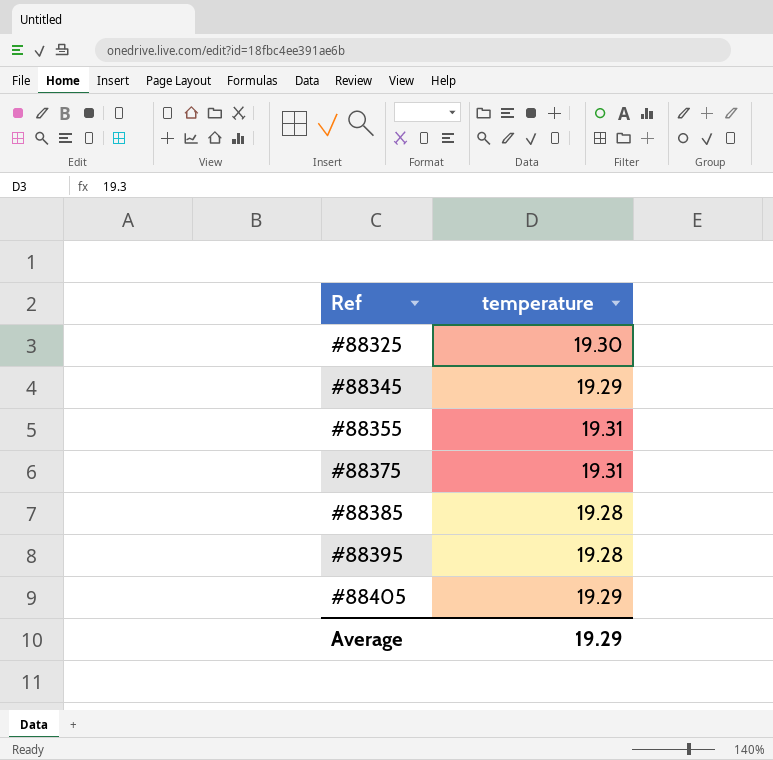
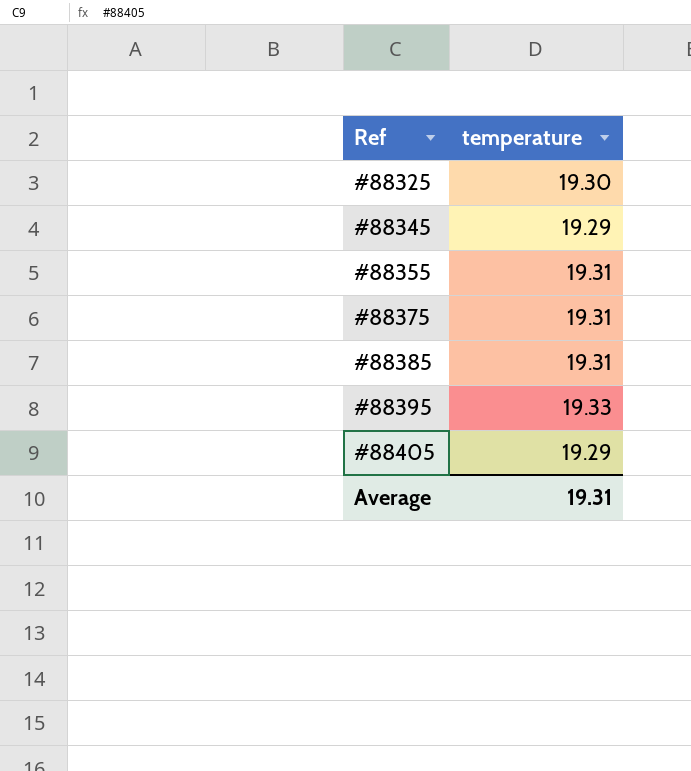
#88385 | temperature: 19.28 -> 19.31
#88395 | temperature: 19.28 -> 19.33
Average | temperature: 19.29 -> 19.31

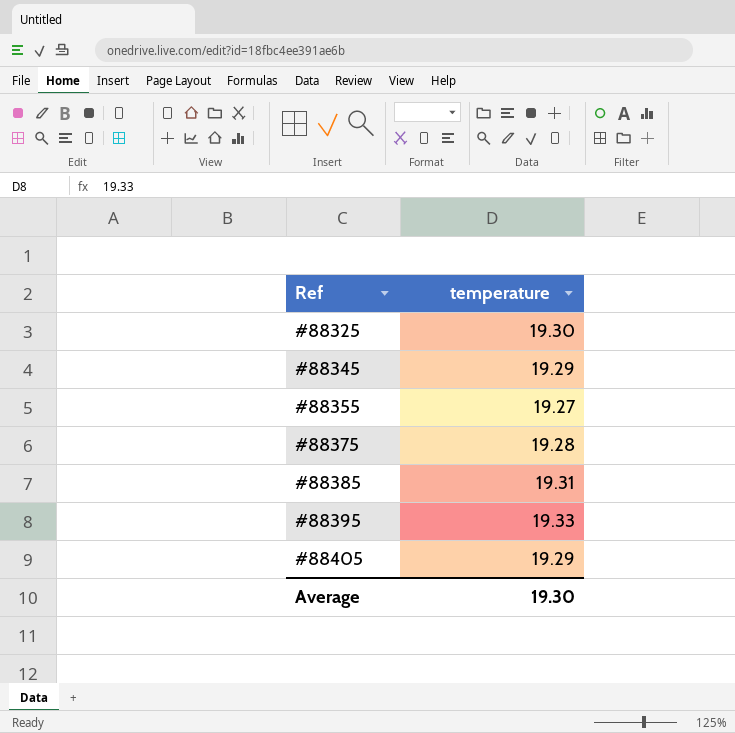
#88355 | temperature: 19.31 -> 19.27
#88375 | temperature: 19.31 -> 19.28
Average | temperature: 19.31 -> 19.30

